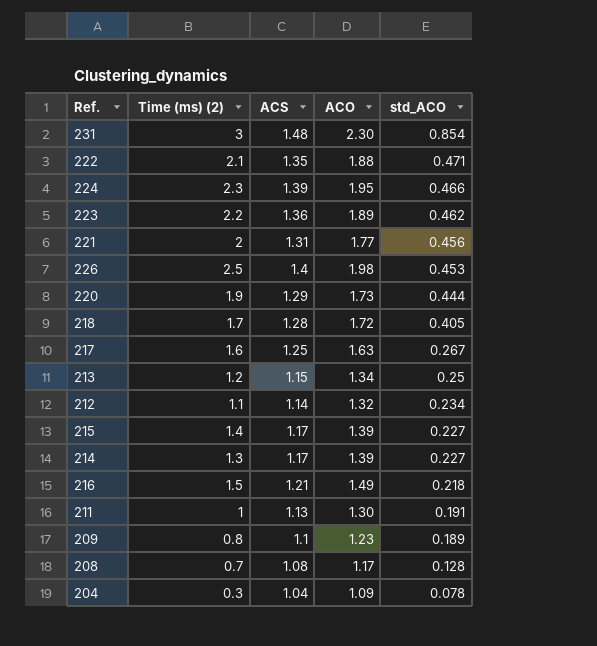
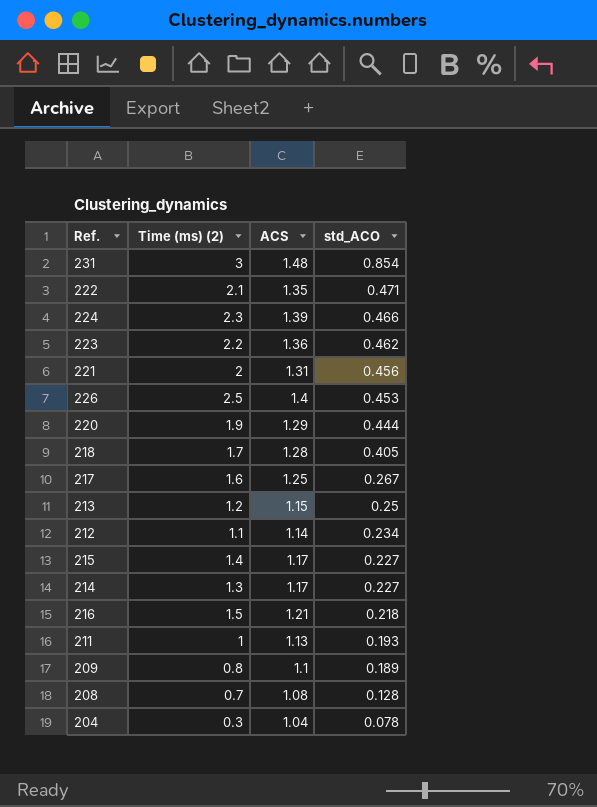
column ACO | position: 4 -> none
211 | std_ACO: 0.191 -> 0.193

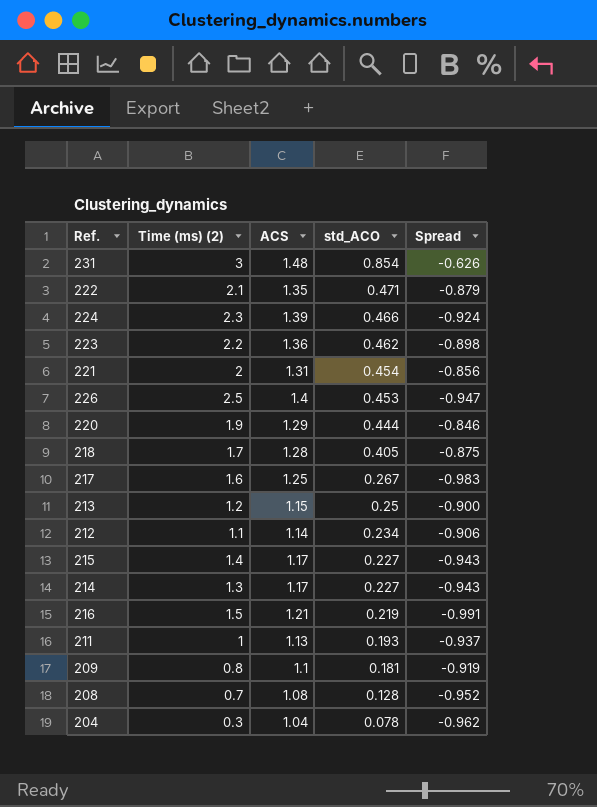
column Spread | formula: none -> [std_ACO] - [ACS]
221 | std_ACO: 0.456 -> 0.454
216 | std_ACO: 0.218 -> 0.219
209 | std_ACO: 0.189 -> 0.181

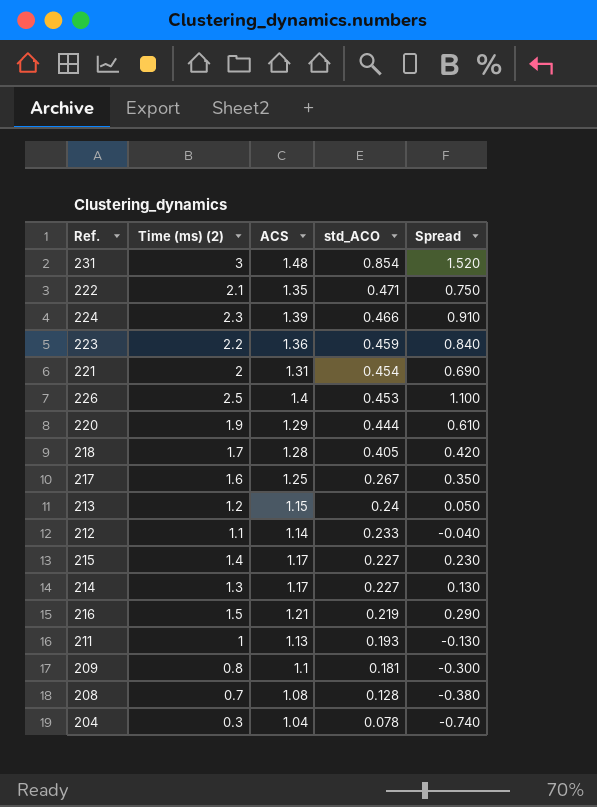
column Spread | formula: [std_ACO] - [ACS] -> [Time (ms) (2)] - [ACS]
223 | std_ACO: 0.462 -> 0.459
213 | std_ACO: 0.25 -> 0.24
212 | std_ACO: 0.234 -> 0.233

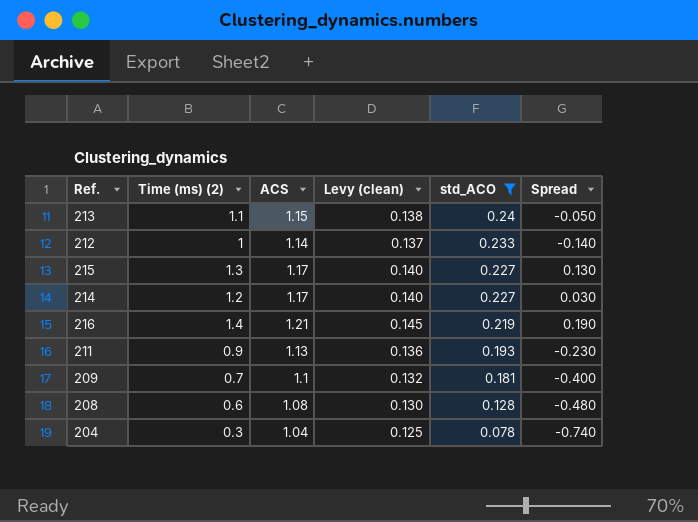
filter: none -> std_ACO <= 0.24
column Levy (clean) | formula: none -> [ACS] * 0.12
213 | Time (ms) (2): 1.2 -> 1.1
213 | Spread: 0.050 -> -0.050
212 | Time (ms) (2): 1.1 -> 1
212 | Spread: -0.040 -> -0.140
215 | Time (ms) (2): 1.4 -> 1.3
215 | Spread: 0.230 -> 0.130
214 | Time (ms) (2): 1.3 -> 1.2
214 | Spread: 0.130 -> 0.030
216 | Time (ms) (2): 1.5 -> 1.4
216 | Spread: 0.290 -> 0.190
211 | Time (ms) (2): 1 -> 0.9
211 | Spread: -0.130 -> -0.230
209 | Time (ms) (2): 0.8 -> 0.7
209 | Spread: -0.300 -> -0.400
208 | Time (ms) (2): 0.7 -> 0.6
208 | Spread: -0.380 -> -0.480

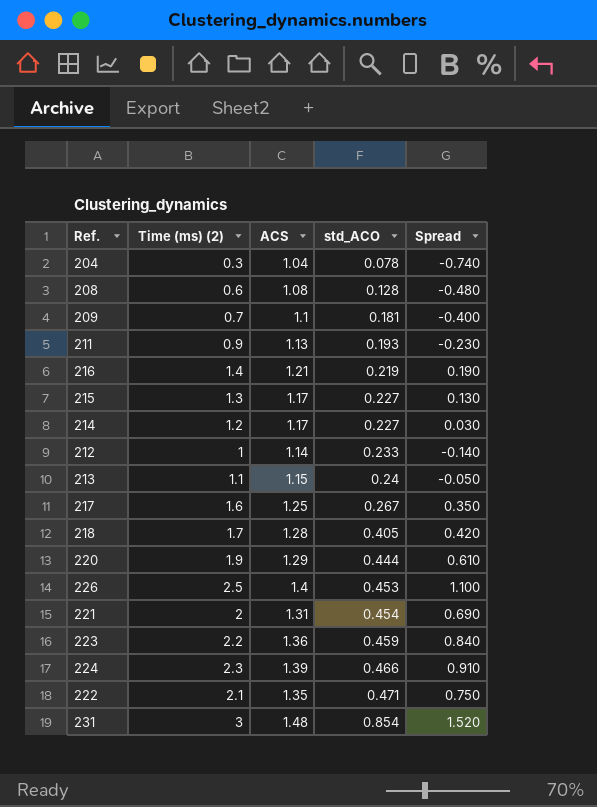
filter: std_ACO <= 0.24 -> none
row order: std_ACO descending -> std_ACO ascending
column Levy (clean) | formula: [ACS] * 0.12 -> none

